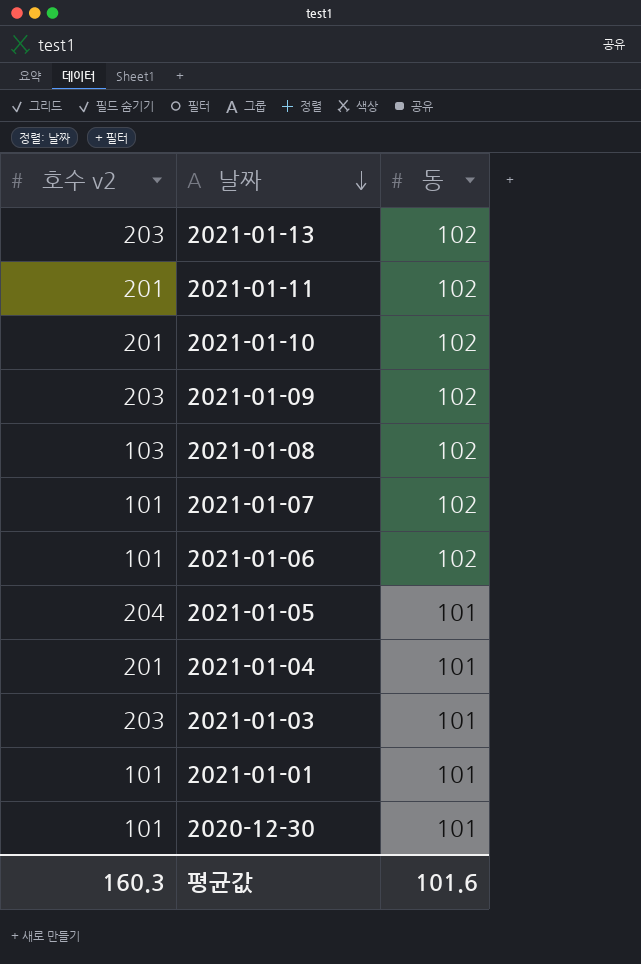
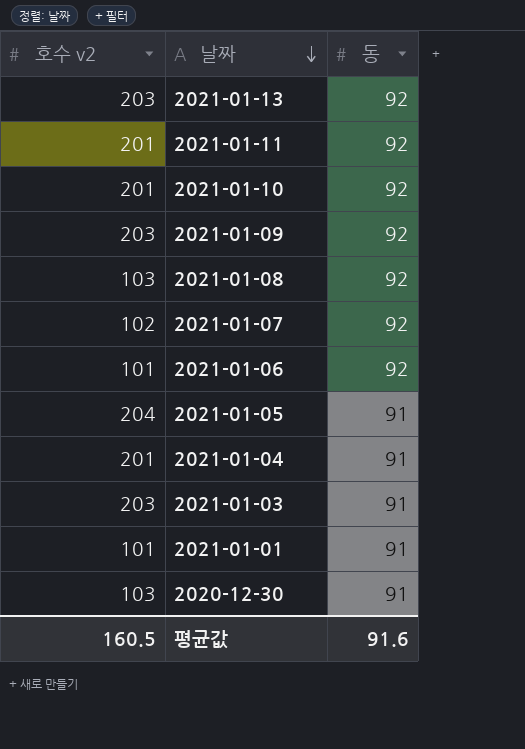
2021-01-13 | 동: 102 -> 92
2021-01-11 | 동: 102 -> 92
2021-01-10 | 동: 102 -> 92
2021-01-09 | 동: 102 -> 92
2021-01-08 | 동: 102 -> 92
2021-01-07 | 호수 v2: 101 -> 102
2021-01-07 | 동: 102 -> 92
2021-01-06 | 동: 102 -> 92
2021-01-05 | 동: 101 -> 91
2021-01-04 | 동: 101 -> 91
2021-01-03 | 동: 101 -> 91
2021-01-01 | 동: 101 -> 91
2020-12-30 | 호수 v2: 101 -> 103
2020-12-30 | 동: 101 -> 91
평균값 | 호수 v2: 160.3 -> 160.5
평균값 | 동: 101.6 -> 91.6

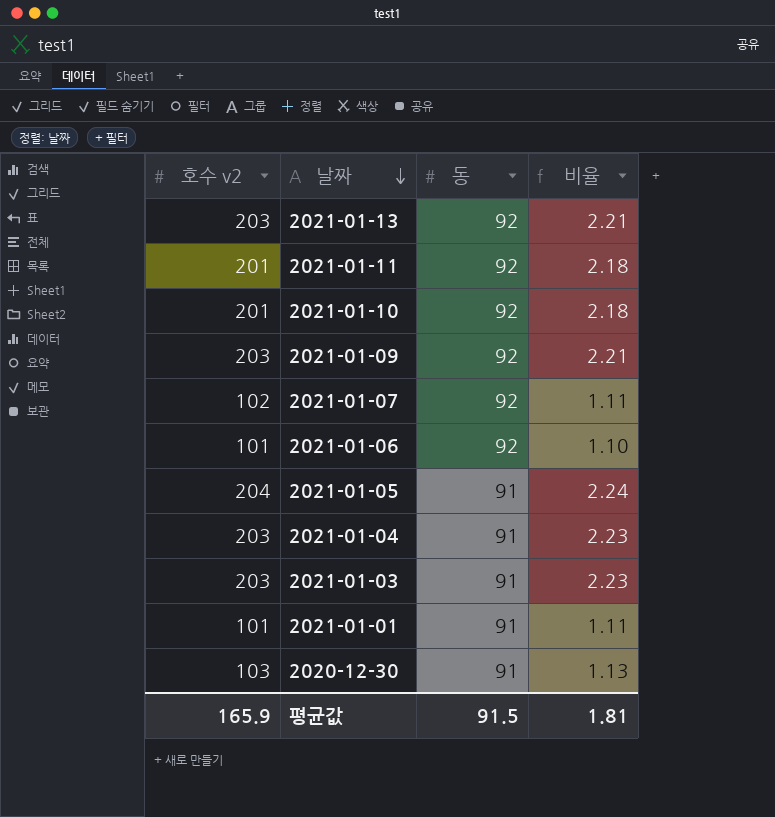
column 비율 | formula: none -> [호수 v2] / [동]
row 2021-01-08: 103 | 92 -> none
2021-01-04 | 호수 v2: 201 -> 203
평균값 | 호수 v2: 160.5 -> 165.9
평균값 | 동: 91.6 -> 91.5

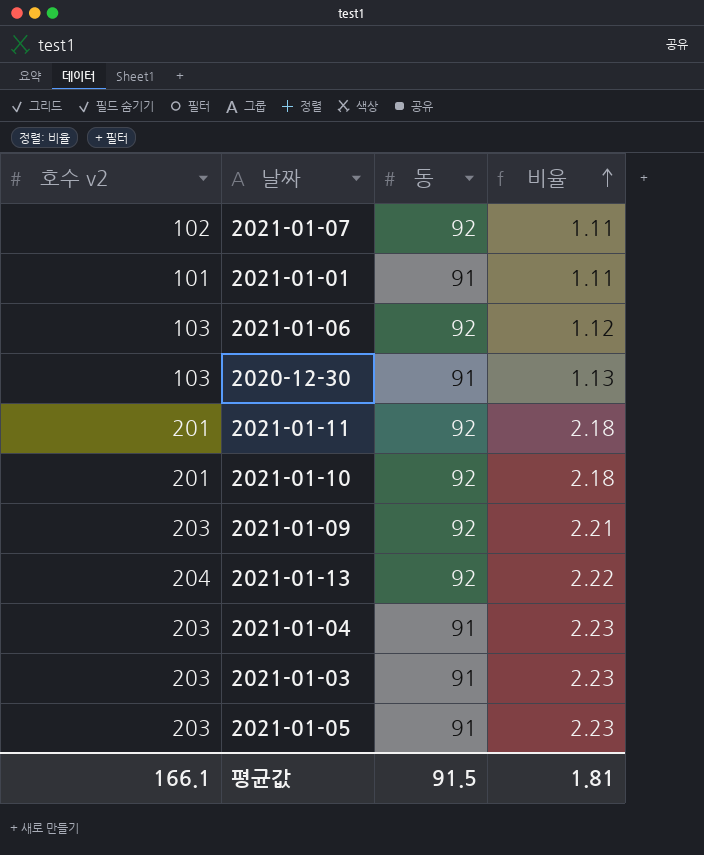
row order: 날짜 descending -> 비율 ascending
2021-01-06 | 호수 v2: 101 -> 103
2021-01-06 | 비율: 1.10 -> 1.12
2021-01-13 | 호수 v2: 203 -> 204
2021-01-13 | 비율: 2.21 -> 2.22
2021-01-05 | 호수 v2: 204 -> 203
2021-01-05 | 비율: 2.24 -> 2.23
평균값 | 호수 v2: 165.9 -> 166.1

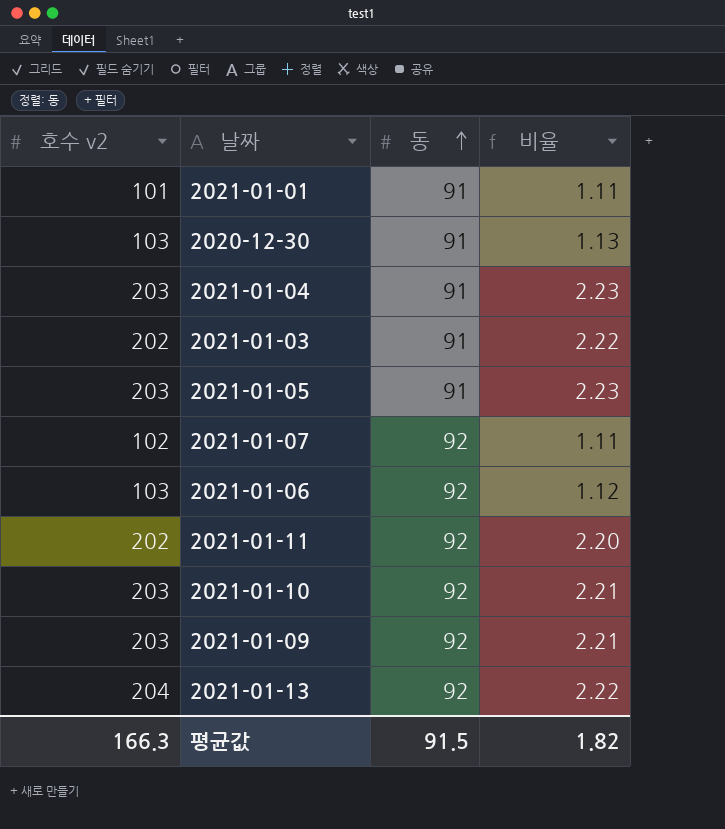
row order: 비율 ascending -> 동 ascending
2021-01-03 | 호수 v2: 203 -> 202
2021-01-03 | 비율: 2.23 -> 2.22
2021-01-11 | 호수 v2: 201 -> 202
2021-01-11 | 비율: 2.18 -> 2.20
2021-01-10 | 호수 v2: 201 -> 203
2021-01-10 | 비율: 2.18 -> 2.21
평균값 | 호수 v2: 166.1 -> 166.3
평균값 | 비율: 1.81 -> 1.82

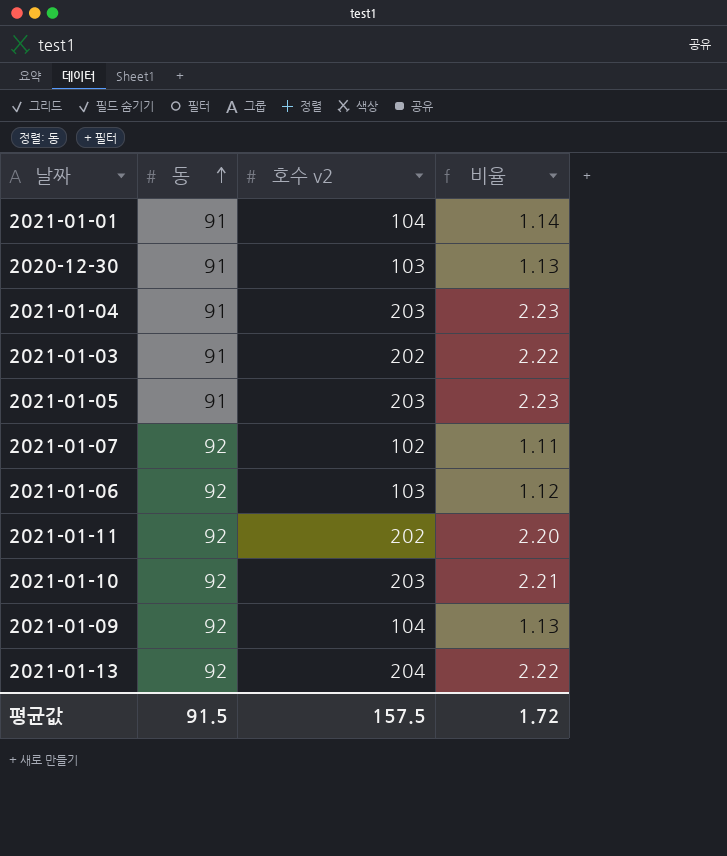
column 호수 v2 | position: 1 -> 3
2021-01-01 | 호수 v2: 101 -> 104
2021-01-01 | 비율: 1.11 -> 1.14
2021-01-09 | 호수 v2: 203 -> 104
2021-01-09 | 비율: 2.21 -> 1.13
평균값 | 호수 v2: 166.3 -> 157.5
평균값 | 비율: 1.82 -> 1.72

